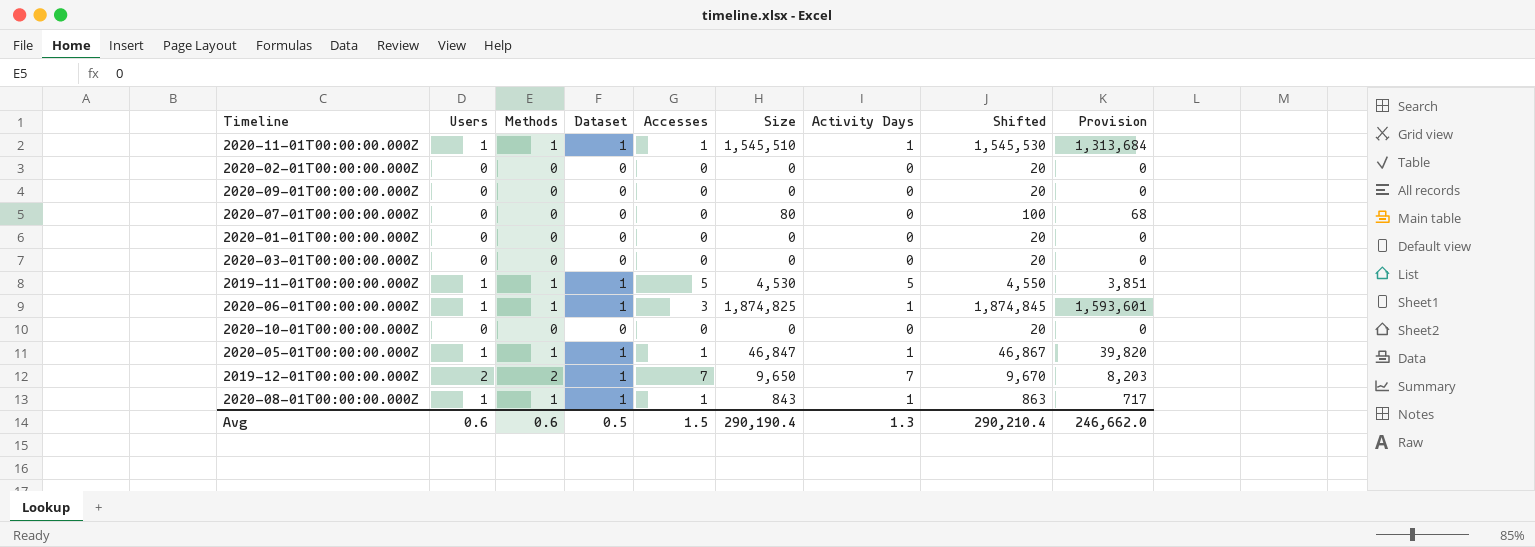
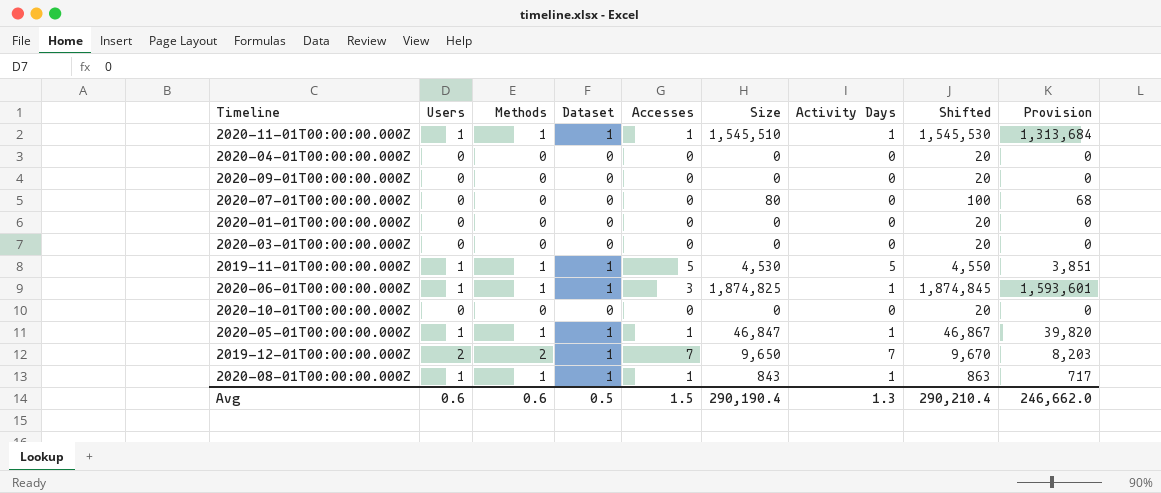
row 2020-02-01T00:00:00.000Z: 0 | 0 | 0 | 0 | 0 | 0 | 20 | 0 -> none
row 2020-04-01T00:00:00.000Z: none -> 0 | 0 | 0 | 0 | 0 | 0 | 20 | 0

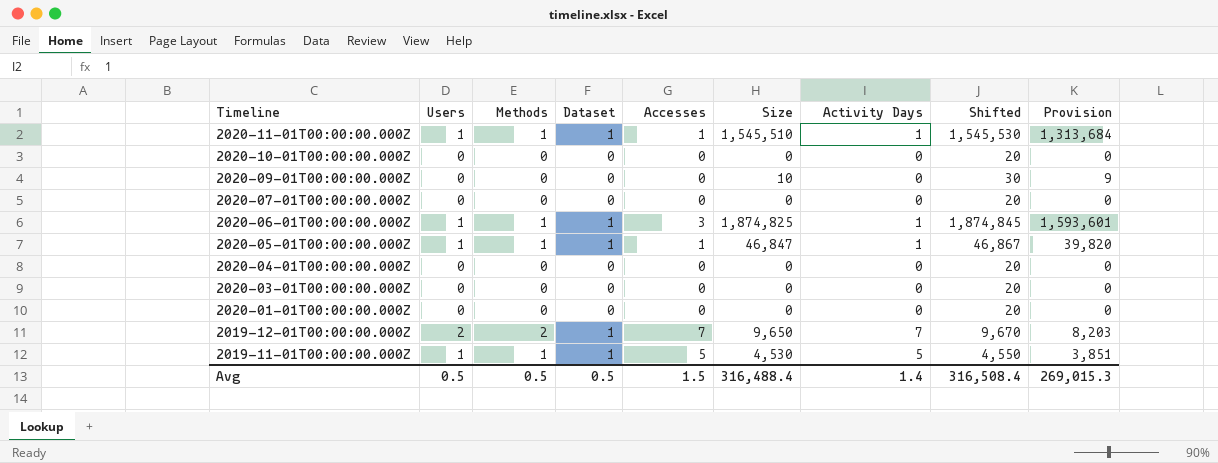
row order: none -> Timeline descending
row 2020-08-01T00:00:00.000Z: 1 | 1 | 1 | 1 | 843 | 1 | 863 | 717 -> none
2020-09-01T00:00:00.000Z | Size: 0 -> 10
2020-09-01T00:00:00.000Z | Shifted: 20 -> 30
2020-09-01T00:00:00.000Z | Provision: 0 -> 9
2020-07-01T00:00:00.000Z | Size: 80 -> 0
2020-07-01T00:00:00.000Z | Shifted: 100 -> 20
2020-07-01T00:00:00.000Z | Provision: 68 -> 0
Avg | Users: 0.6 -> 0.5
Avg | Methods: 0.6 -> 0.5
Avg | Size: 290,190.4 -> 316,488.4
Avg | Activity Days: 1.3 -> 1.4
Avg | Shifted: 290,210.4 -> 316,508.4
Avg | Provision: 246,662.0 -> 269,015.3

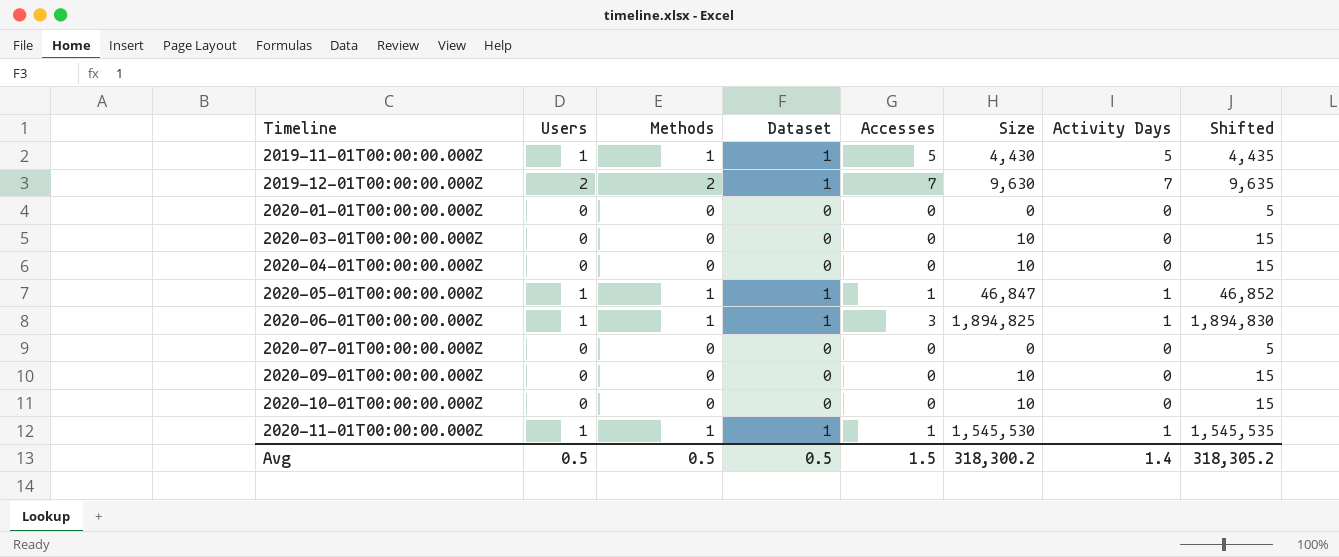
row order: Timeline descending -> Timeline ascending
column Provision | formula: [Size] * 0.85 -> none
column Shifted | formula: [Size] + 20 -> [Size] + 5
2019-11-01T00:00:00.000Z | Size: 4,530 -> 4,430
2019-12-01T00:00:00.000Z | Size: 9,650 -> 9,630
2020-03-01T00:00:00.000Z | Size: 0 -> 10
2020-04-01T00:00:00.000Z | Size: 0 -> 10
2020-06-01T00:00:00.000Z | Size: 1,874,825 -> 1,894,825
2020-10-01T00:00:00.000Z | Size: 0 -> 10
2020-11-01T00:00:00.000Z | Size: 1,545,510 -> 1,545,530
Avg | Size: 316,488.4 -> 318,300.2
Avg | Shifted: 316,508.4 -> 318,305.2

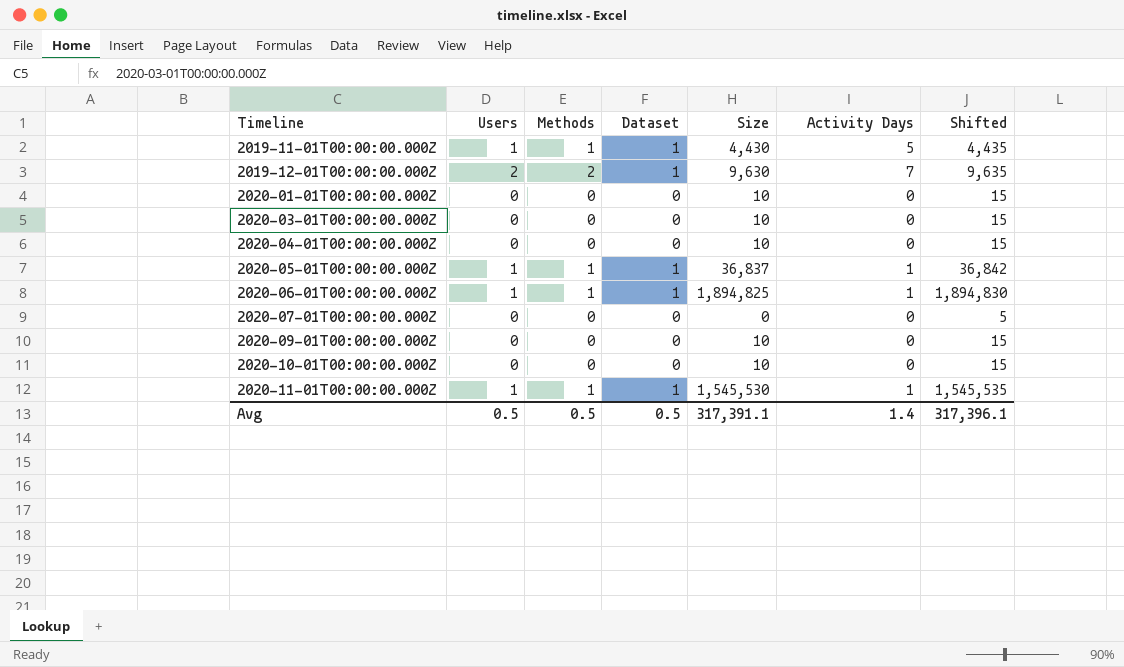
column Accesses | position: 5 -> none
2020-01-01T00:00:00.000Z | Size: 0 -> 10
2020-01-01T00:00:00.000Z | Shifted: 5 -> 15
2020-05-01T00:00:00.000Z | Size: 46,847 -> 36,837
2020-05-01T00:00:00.000Z | Shifted: 46,852 -> 36,842
Avg | Size: 318,300.2 -> 317,391.1
Avg | Shifted: 318,305.2 -> 317,396.1

